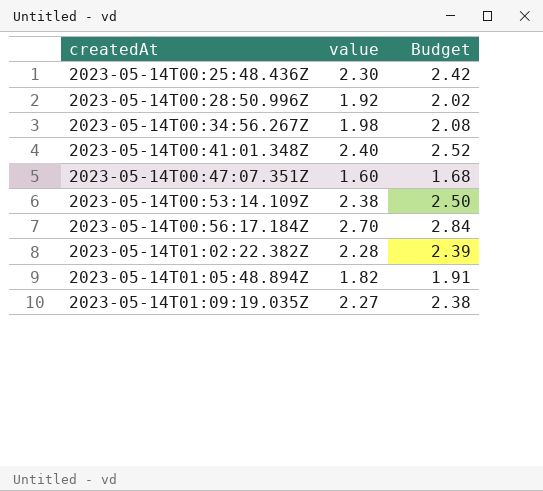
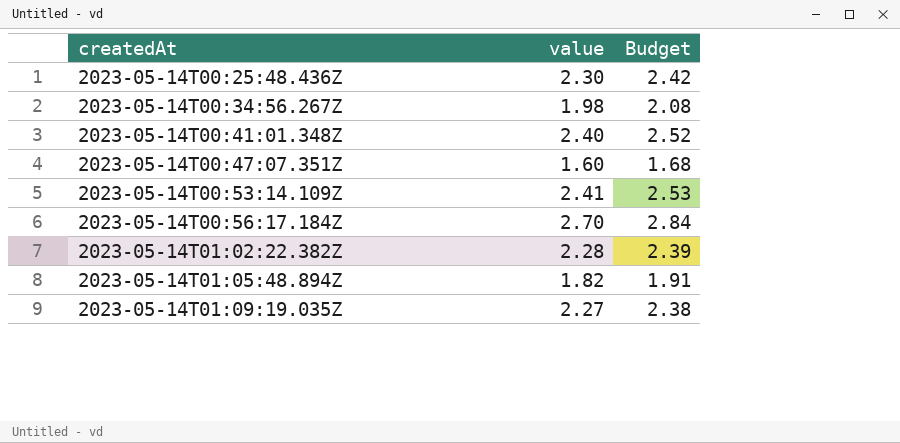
row 2023-05-14T00:28:50.996Z: 1.92 | 2.02 -> none
2023-05-14T00:53:14.109Z | value: 2.38 -> 2.41
2023-05-14T00:53:14.109Z | Budget: 2.50 -> 2.53

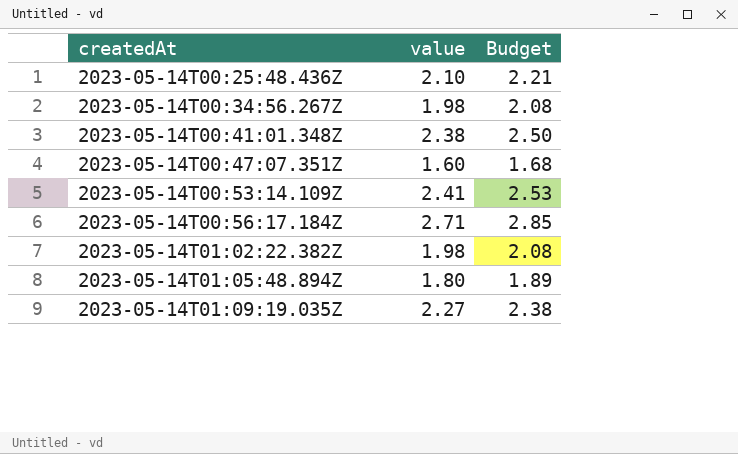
2023-05-14T00:25:48.436Z | value: 2.30 -> 2.10
2023-05-14T00:25:48.436Z | Budget: 2.42 -> 2.21
2023-05-14T00:41:01.348Z | value: 2.40 -> 2.38
2023-05-14T00:41:01.348Z | Budget: 2.52 -> 2.50
2023-05-14T00:56:17.184Z | value: 2.70 -> 2.71
2023-05-14T00:56:17.184Z | Budget: 2.84 -> 2.85
2023-05-14T01:02:22.382Z | value: 2.28 -> 1.98
2023-05-14T01:02:22.382Z | Budget: 2.39 -> 2.08
2023-05-14T01:05:48.894Z | value: 1.82 -> 1.80
2023-05-14T01:05:48.894Z | Budget: 1.91 -> 1.89

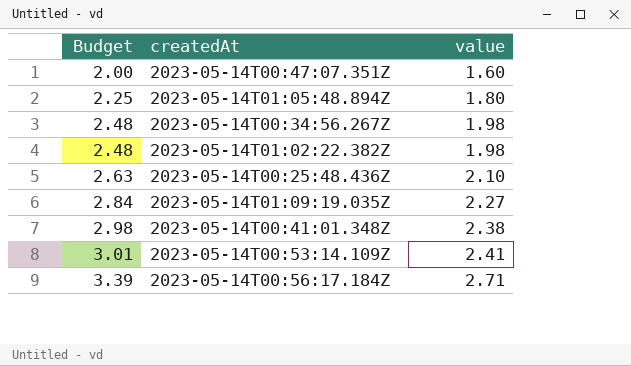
row order: createdAt ascending -> Budget ascending
column Budget | formula: [value] * 1.05 -> [value] * 1.25
column Budget | position: 3 -> 1

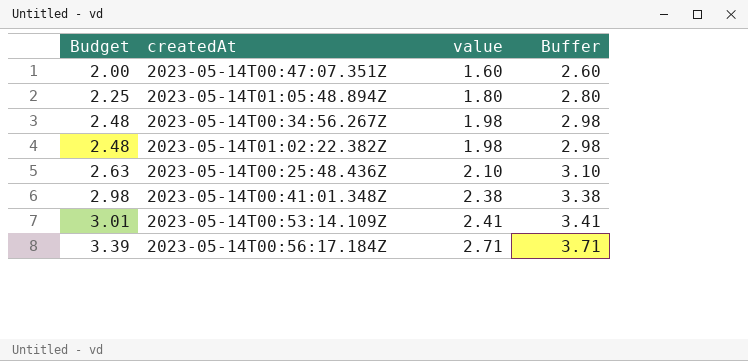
column Buffer | formula: none -> [value] + 1
row 2023-05-14T01:09:19.035Z: 2.84 | 2.27 -> none

